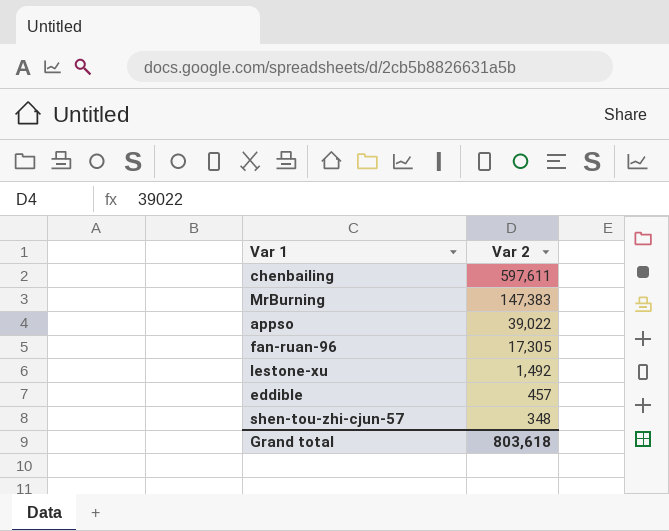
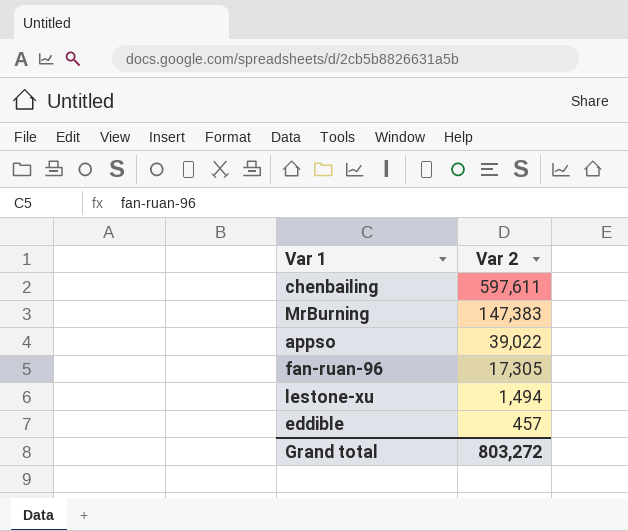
row shen-tou-zhi-cjun-57: 348 -> none
lestone-xu | Var 2: 1,492 -> 1,494
Grand total | Var 2: 803,618 -> 803,272

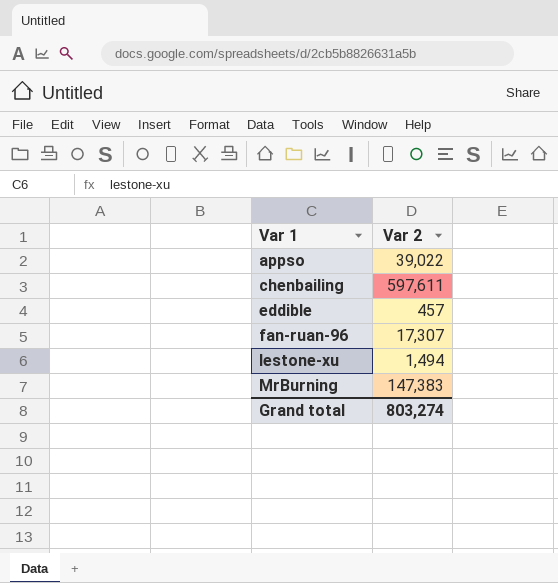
row order: Var 2 descending -> Var 1 ascending
fan-ruan-96 | Var 2: 17,305 -> 17,307
Grand total | Var 2: 803,272 -> 803,274

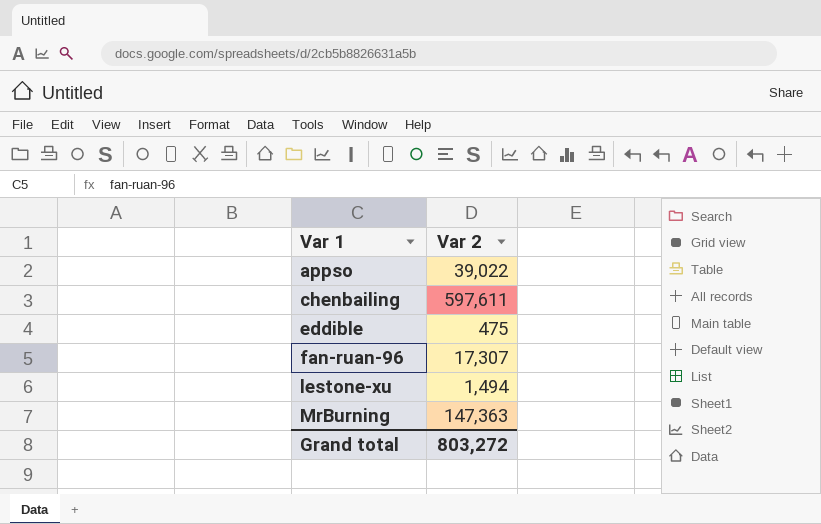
eddible | Var 2: 457 -> 475
MrBurning | Var 2: 147,383 -> 147,363
Grand total | Var 2: 803,274 -> 803,272

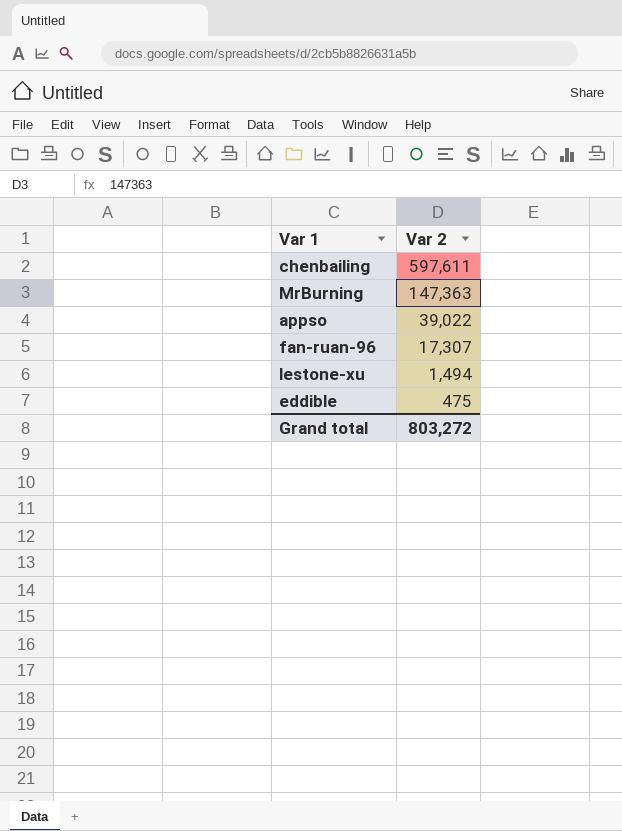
row order: Var 1 ascending -> Var 2 descending

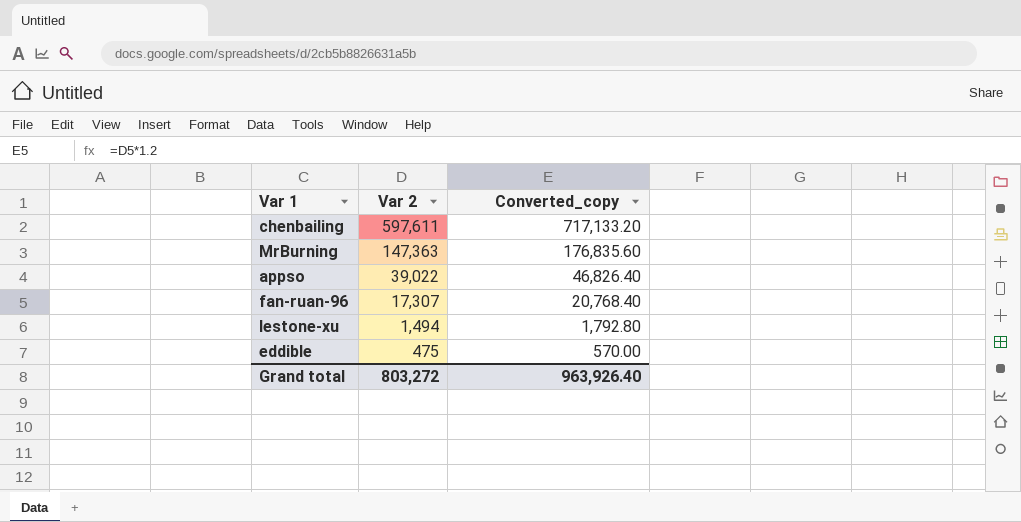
column Converted_copy | formula: none -> [Var 2] * 1.2

